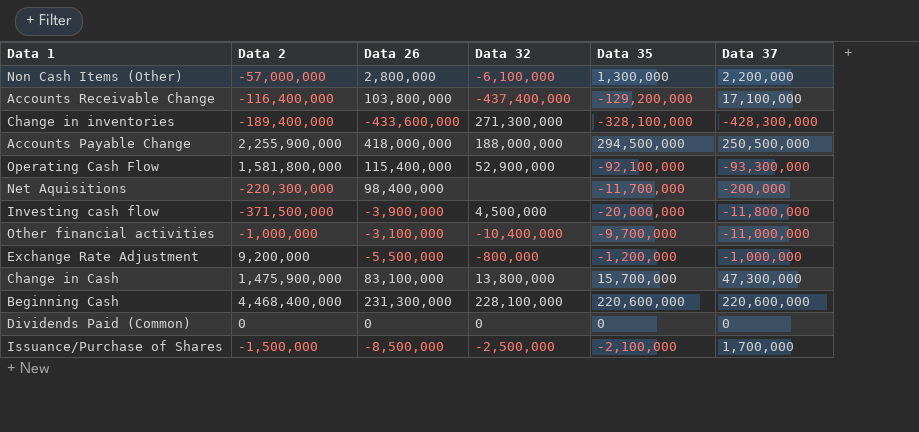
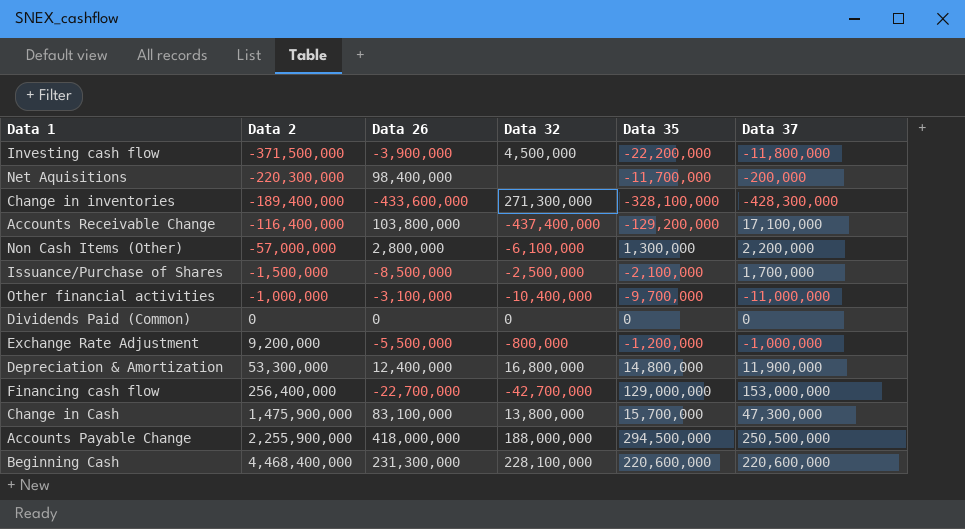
row order: none -> Data 2 ascending
row Operating Cash Flow: 1,581,800,000 | 115,400,000 | 52,900,000 | -92,100,000 | -93,300,000 -> none
Investing cash flow | Data 35: -20,000,000 -> -22,200,000
row Depreciation & Amortization: none -> 53,300,000 | 12,400,000 | 16,800,000 | 14,800,000 | 11,900,000
row Financing cash flow: none -> 256,400,000 | -22,700,000 | -42,700,000 | 129,000,000 | 153,000,000

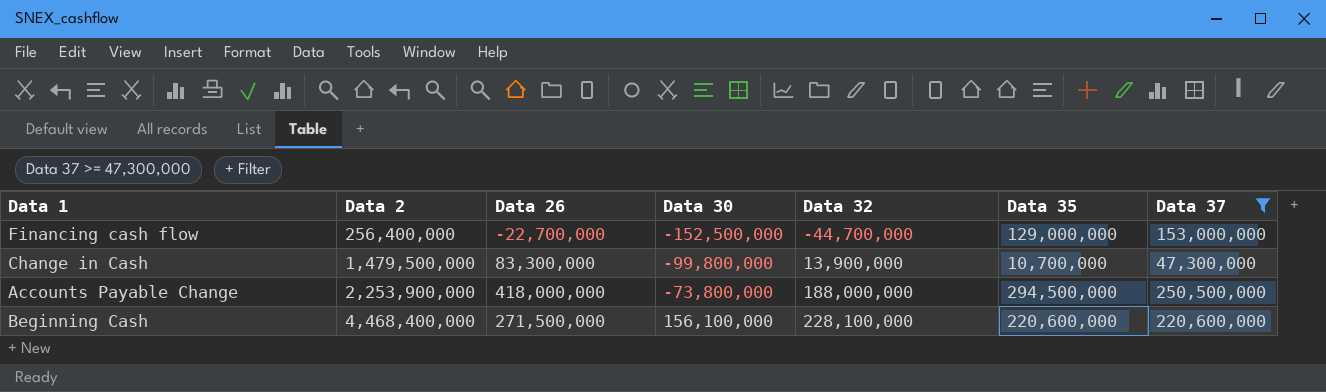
filter: none -> Data 37 >= 47,300,000
column Data 30 | position: none -> 4
Financing cash flow | Data 32: -42,700,000 -> -44,700,000
Change in Cash | Data 2: 1,475,900,000 -> 1,479,500,000
Change in Cash | Data 26: 83,100,000 -> 83,300,000
Change in Cash | Data 32: 13,800,000 -> 13,900,000
Change in Cash | Data 35: 15,700,000 -> 10,700,000
Accounts Payable Change | Data 2: 2,255,900,000 -> 2,253,900,000
Beginning Cash | Data 26: 231,300,000 -> 271,500,000

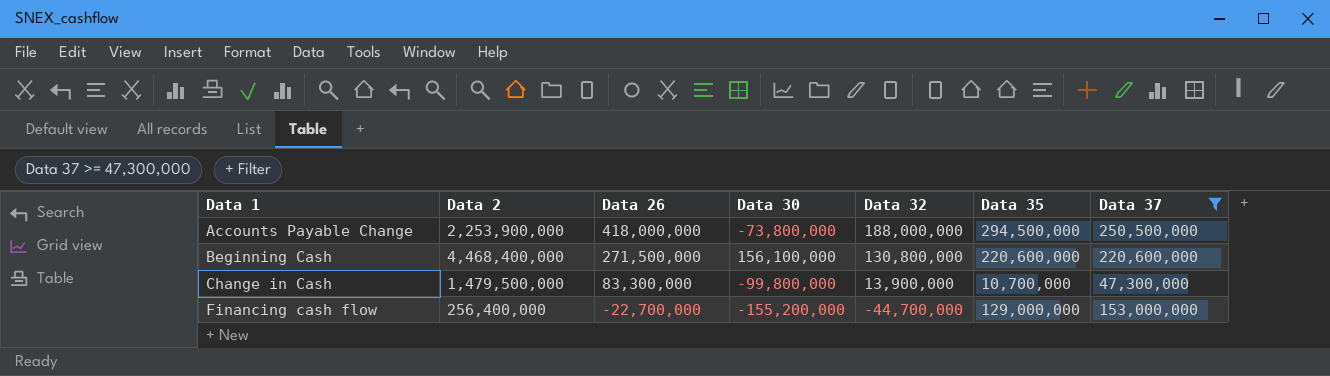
row order: Data 2 ascending -> Data 1 ascending
Beginning Cash | Data 32: 228,100,000 -> 130,800,000
Financing cash flow | Data 30: -152,500,000 -> -155,200,000

